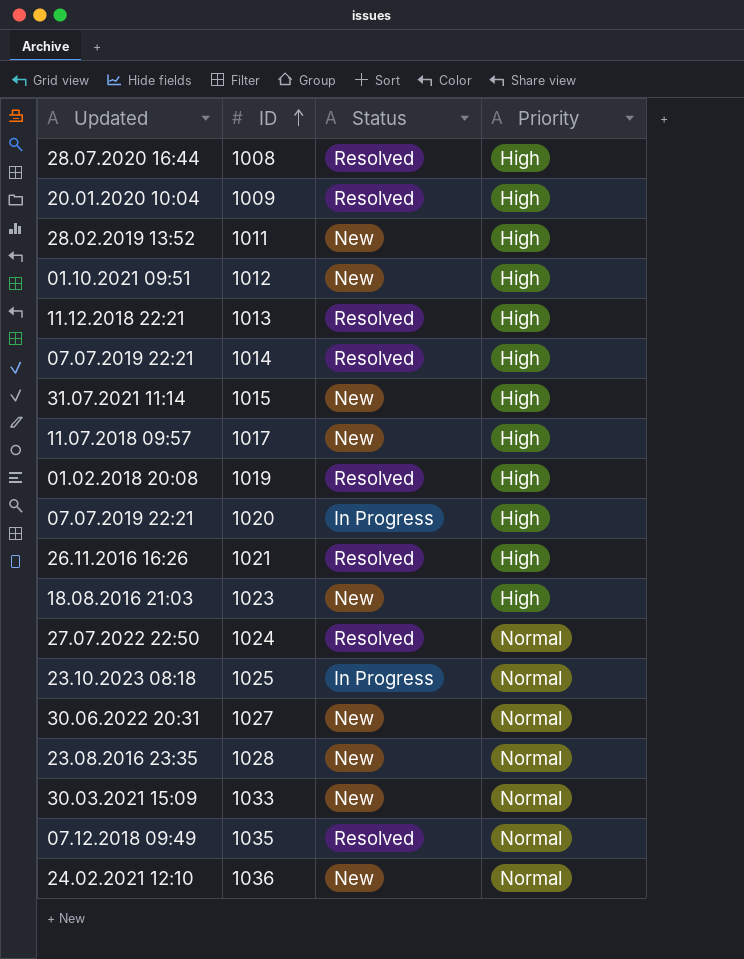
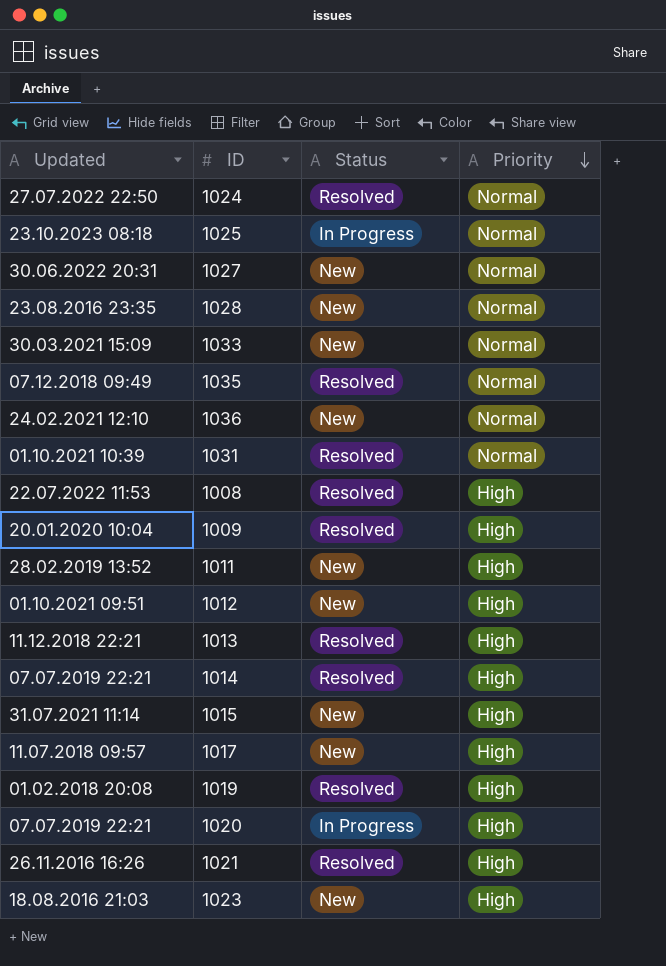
row order: ID ascending -> Priority descending
row 1031: none -> 01.10.2021 10:39 | Resolved | Normal
1008 | Updated: 28.07.2020 16:44 -> 22.07.2022 11:53

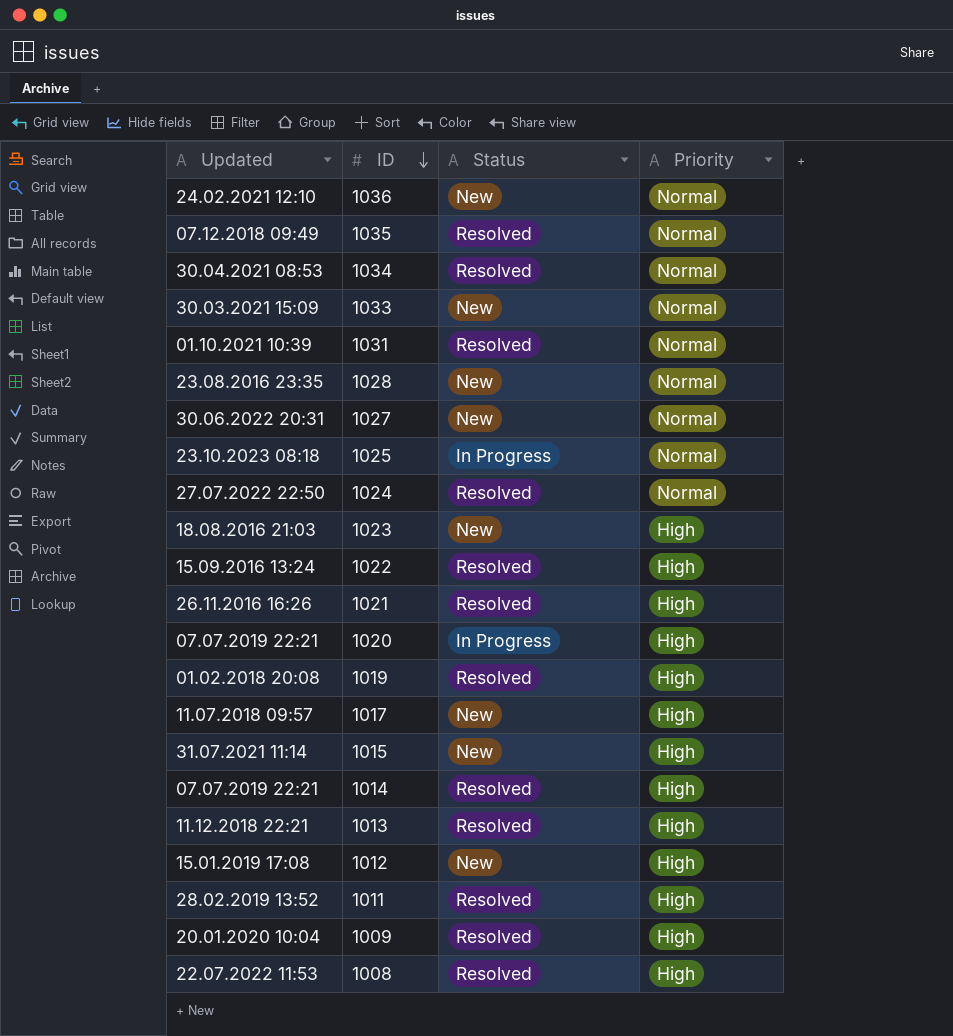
row order: Priority descending -> ID descending
row 1034: none -> 30.04.2021 08:53 | Resolved | Normal
row 1022: none -> 15.09.2016 13:24 | Resolved | High
1012 | Updated: 01.10.2021 09:51 -> 15.01.2019 17:08
1011 | Status: New -> Resolved

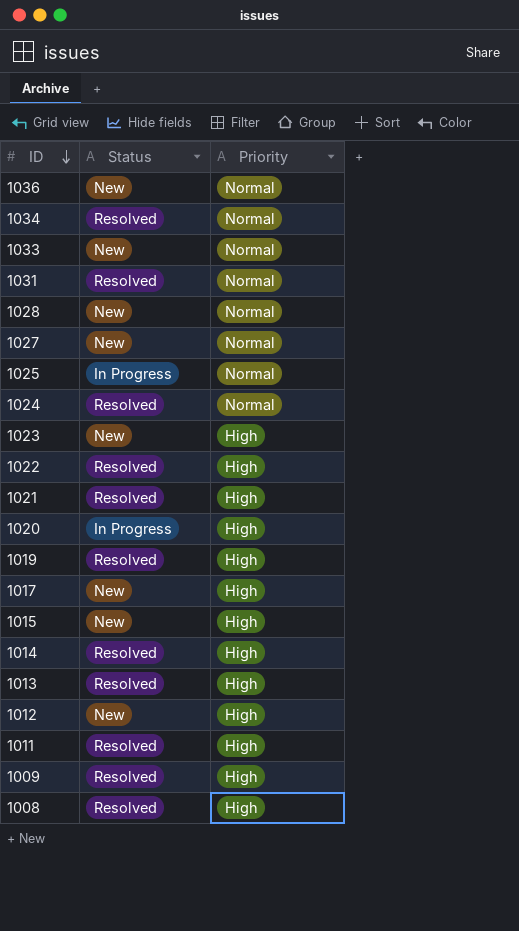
column Updated | position: 1 -> none
row 1035: 07.12.2018 09:49 | Resolved | Normal -> none

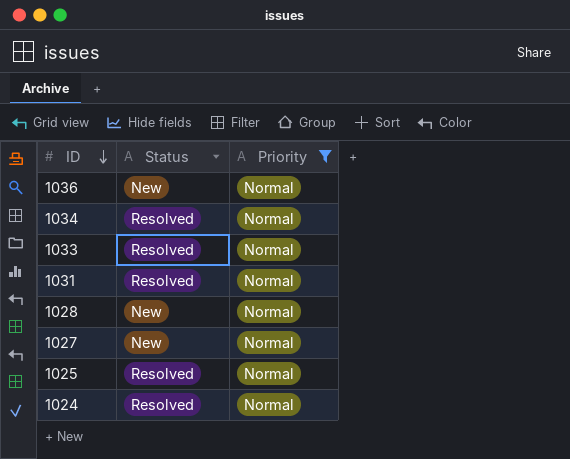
filter: none -> Priority = Normal
1033 | Status: New -> Resolved
1025 | Status: In Progress -> Resolved

